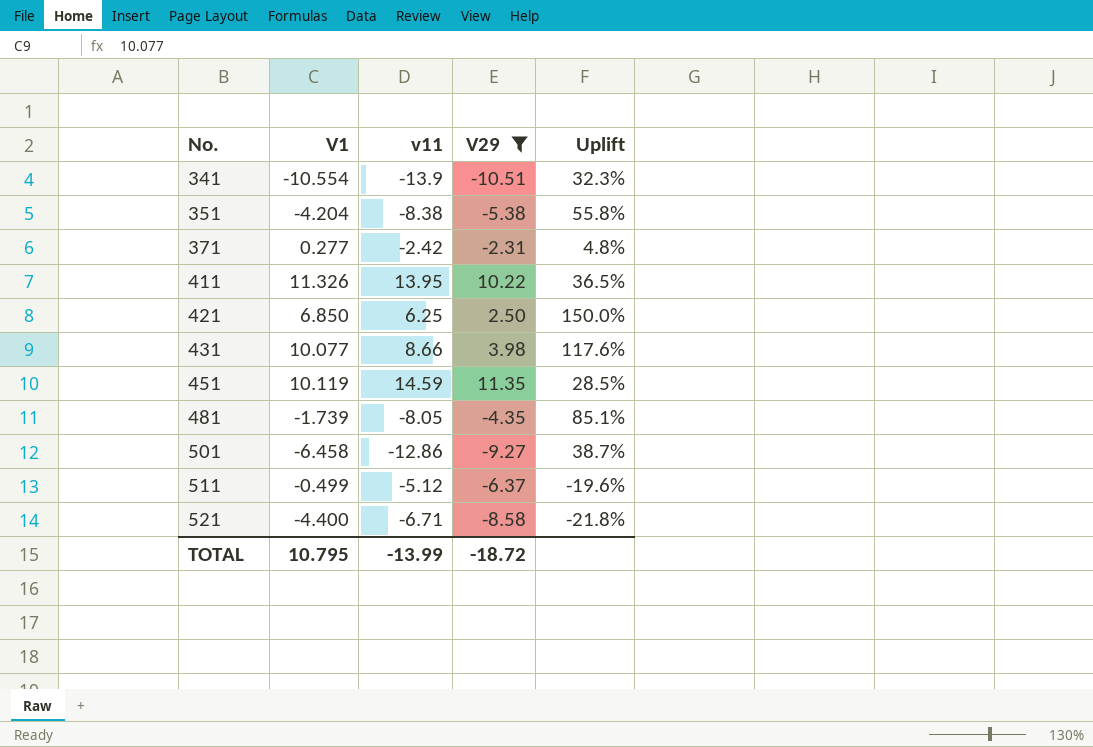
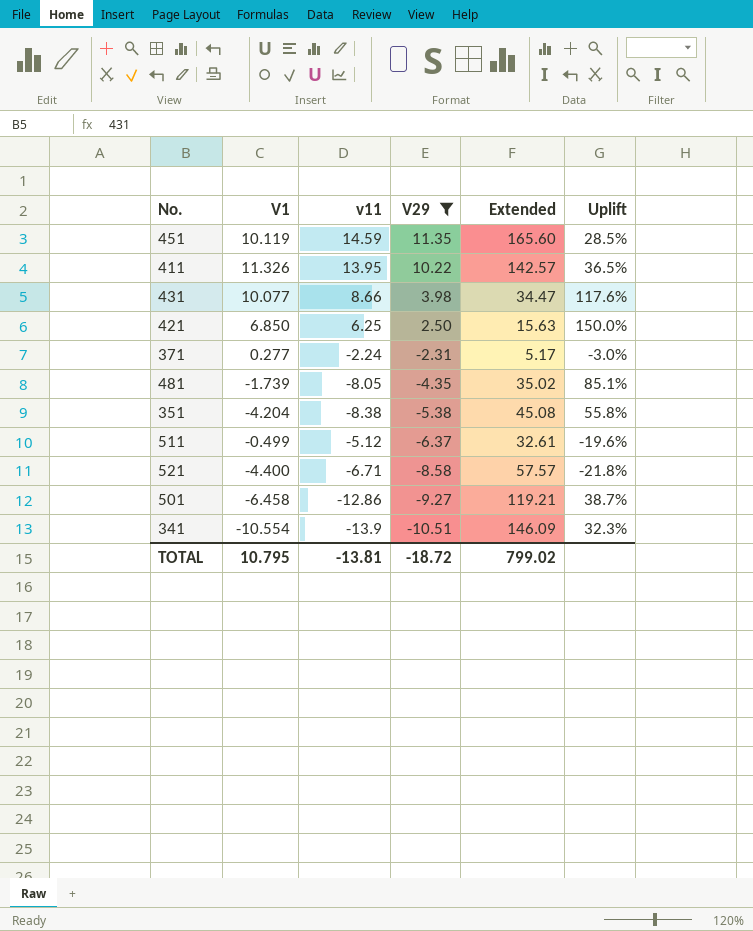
row order: No. ascending -> V29 descending
column Extended | formula: none -> [v11] * [V29]
371 | v11: -2.42 -> -2.24
371 | Uplift: 4.8% -> -3.0%
TOTAL | v11: -13.99 -> -13.81

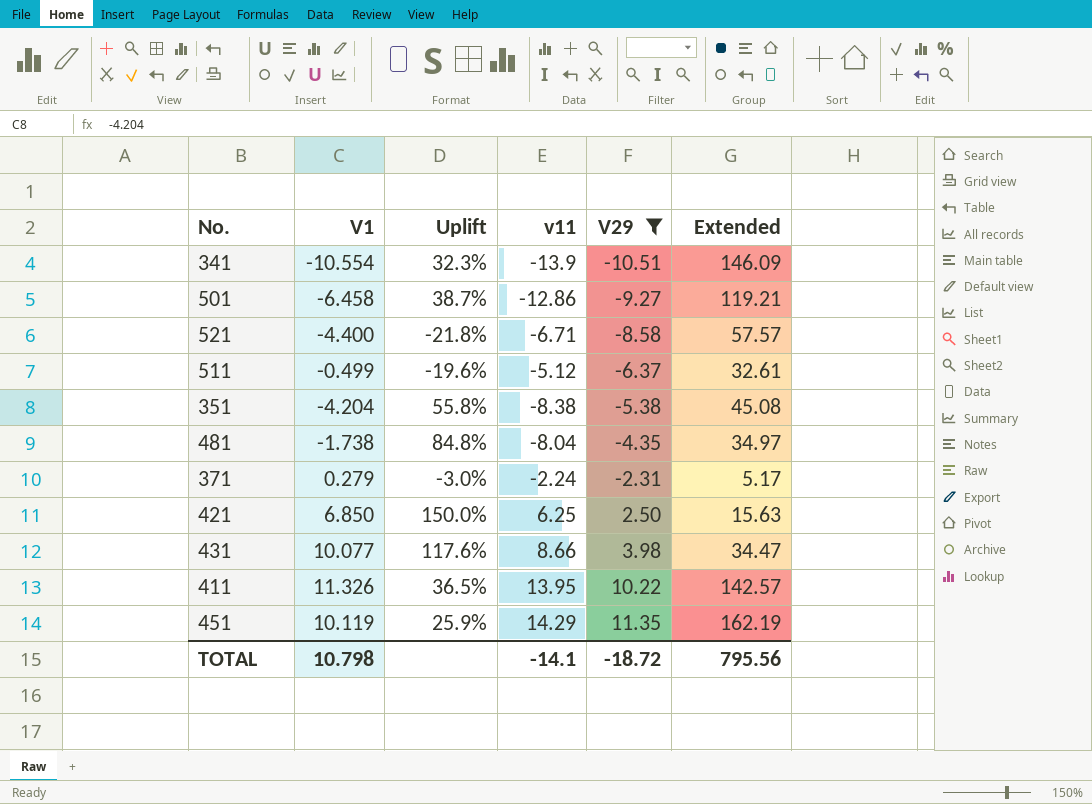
row order: V29 descending -> V29 ascending
column Uplift | position: 6 -> 3
481 | V1: -1.739 -> -1.738
481 | Uplift: 85.1% -> 84.8%
481 | v11: -8.05 -> -8.04
481 | Extended: 35.02 -> 34.97
371 | V1: 0.277 -> 0.279
451 | Uplift: 28.5% -> 25.9%
451 | v11: 14.59 -> 14.29
451 | Extended: 165.60 -> 162.19
TOTAL | V1: 10.795 -> 10.798
TOTAL | v11: -13.81 -> -14.1
TOTAL | Extended: 799.02 -> 795.56

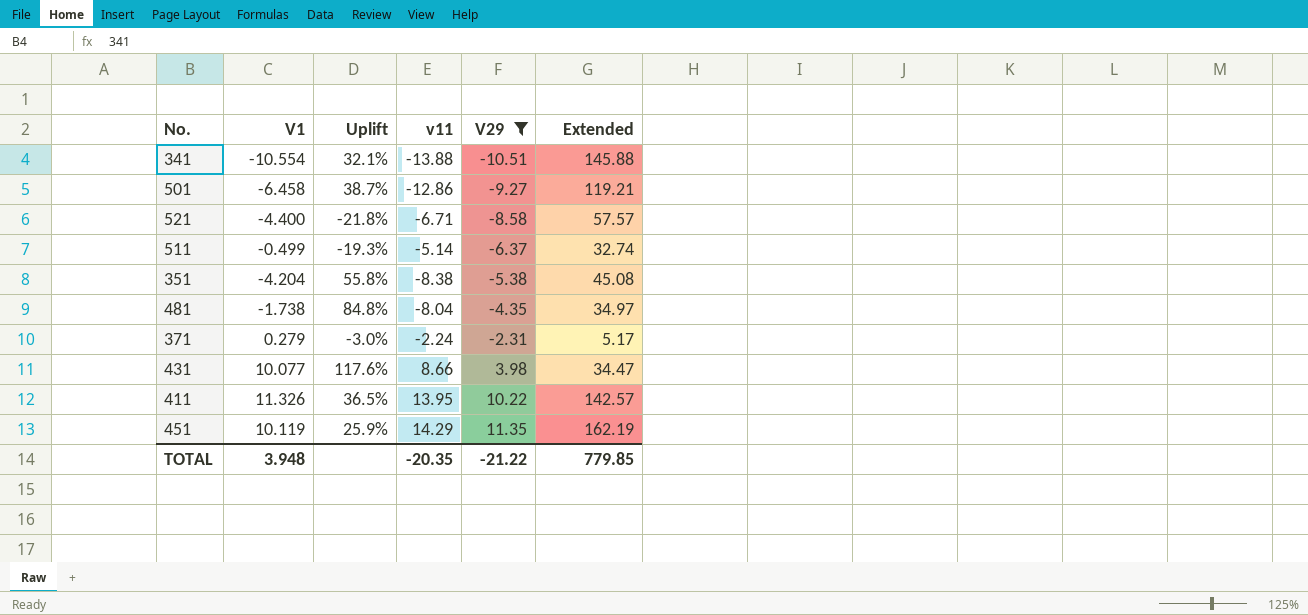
row 421: 6.850 | 150.0% | 6.25 | 2.50 | 15.63 -> none
341 | Uplift: 32.3% -> 32.1%
341 | v11: -13.9 -> -13.88
341 | Extended: 146.09 -> 145.88
511 | Uplift: -19.6% -> -19.3%
511 | v11: -5.12 -> -5.14
511 | Extended: 32.61 -> 32.74
TOTAL | V1: 10.798 -> 3.948
TOTAL | v11: -14.1 -> -20.35
TOTAL | V29: -18.72 -> -21.22
TOTAL | Extended: 795.56 -> 779.85

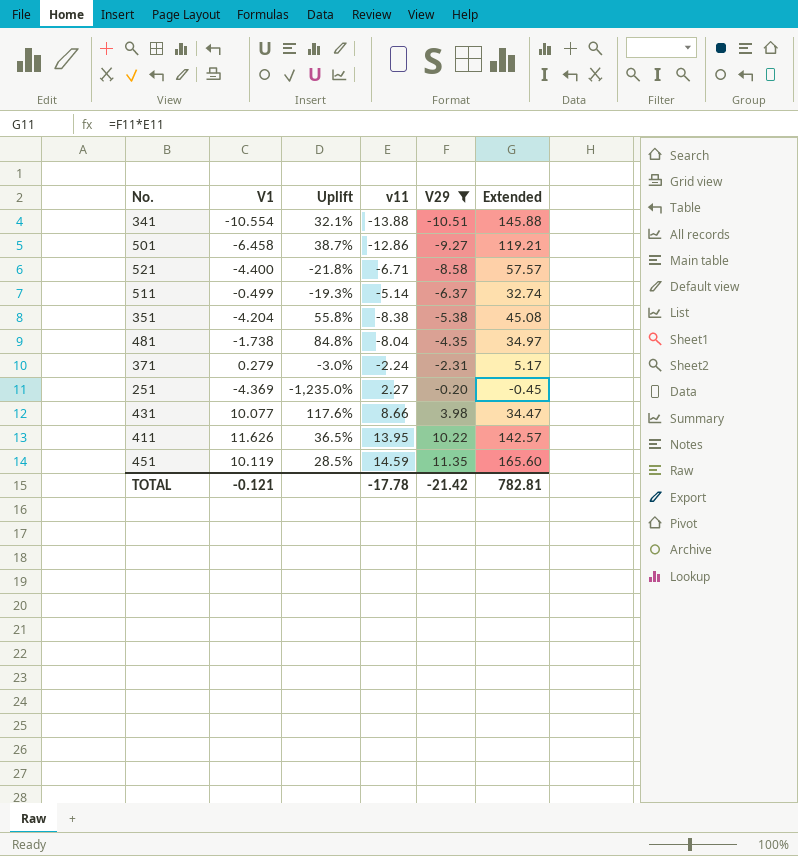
row 251: none -> -4.369 | -1,235.0% | 2.27 | -0.20 | -0.45
411 | V1: 11.326 -> 11.626
451 | Uplift: 25.9% -> 28.5%
451 | v11: 14.29 -> 14.59
451 | Extended: 162.19 -> 165.60
TOTAL | V1: 3.948 -> -0.121
TOTAL | v11: -20.35 -> -17.78
TOTAL | V29: -21.22 -> -21.42
TOTAL | Extended: 779.85 -> 782.81

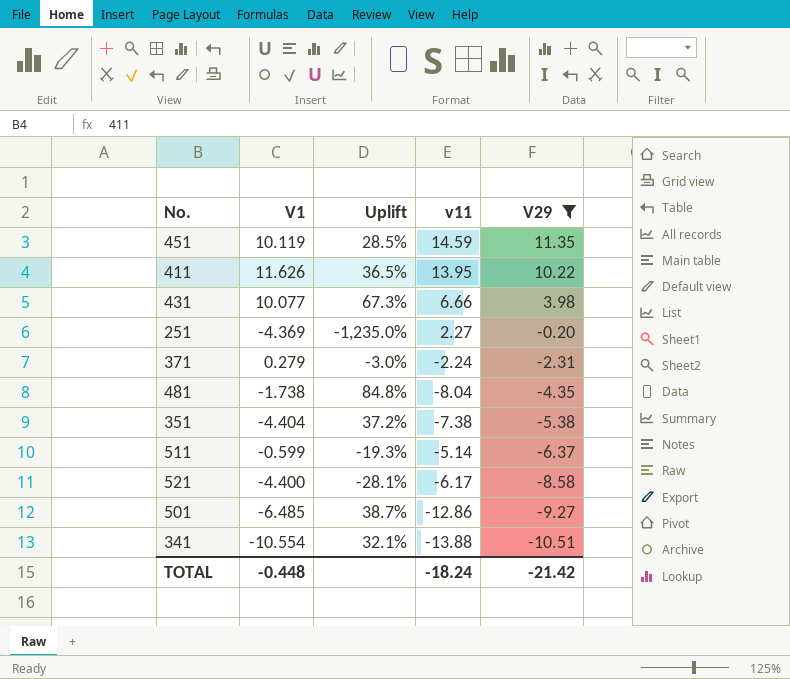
row order: V29 ascending -> V29 descending
column Extended | formula: [v11] * [V29] -> none
431 | Uplift: 117.6% -> 67.3%
431 | v11: 8.66 -> 6.66
351 | V1: -4.204 -> -4.404
351 | Uplift: 55.8% -> 37.2%
351 | v11: -8.38 -> -7.38
511 | V1: -0.499 -> -0.599
521 | Uplift: -21.8% -> -28.1%
521 | v11: -6.71 -> -6.17
501 | V1: -6.458 -> -6.485
TOTAL | V1: -0.121 -> -0.448
TOTAL | v11: -17.78 -> -18.24

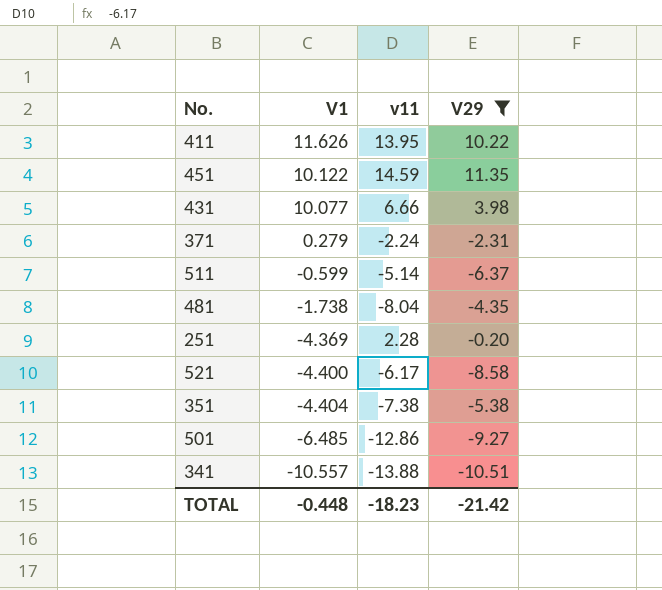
row order: V29 descending -> V1 descending
column Uplift | formula: ([v11] - [V29]) / [V29] -> none
451 | V1: 10.119 -> 10.122
251 | v11: 2.27 -> 2.28
341 | V1: -10.554 -> -10.557
TOTAL | v11: -18.24 -> -18.23

